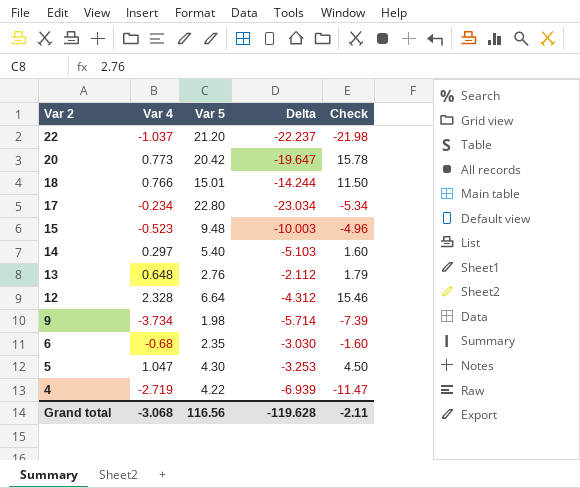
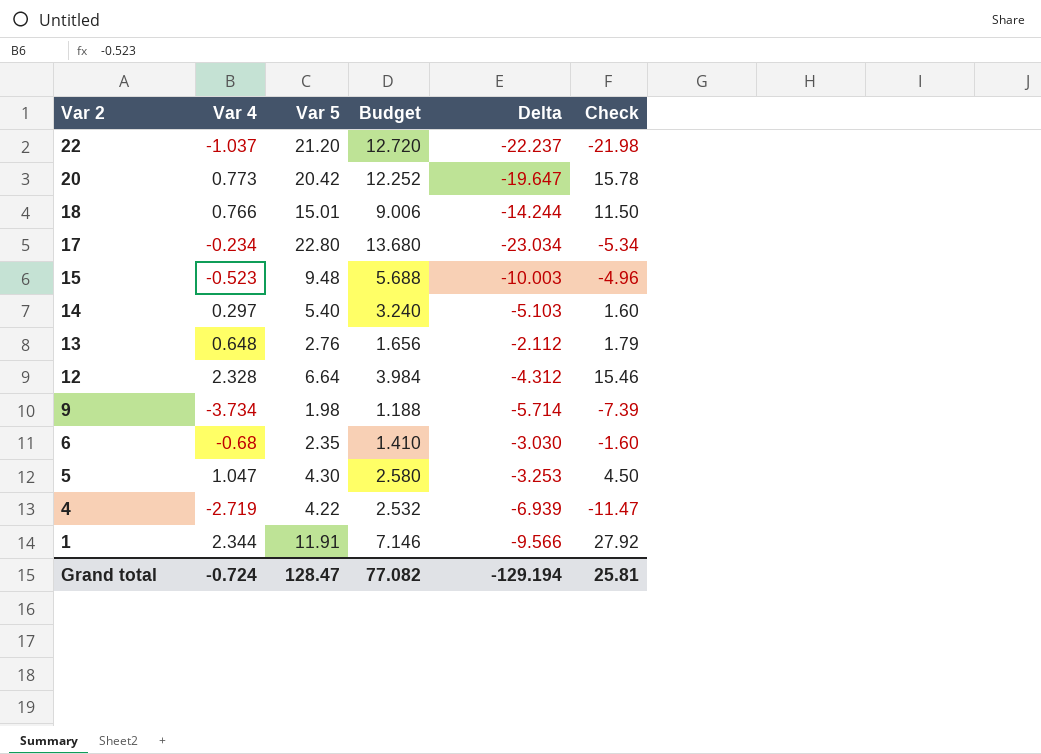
column Budget | formula: none -> [Var 5] * 0.6
row 1: none -> 2.344 | 11.91 | 7.146 | -9.566 | 27.92
Grand total | Var 4: -3.068 -> -0.724
Grand total | Var 5: 116.56 -> 128.47
Grand total | Delta: -119.628 -> -129.194
Grand total | Check: -2.11 -> 25.81

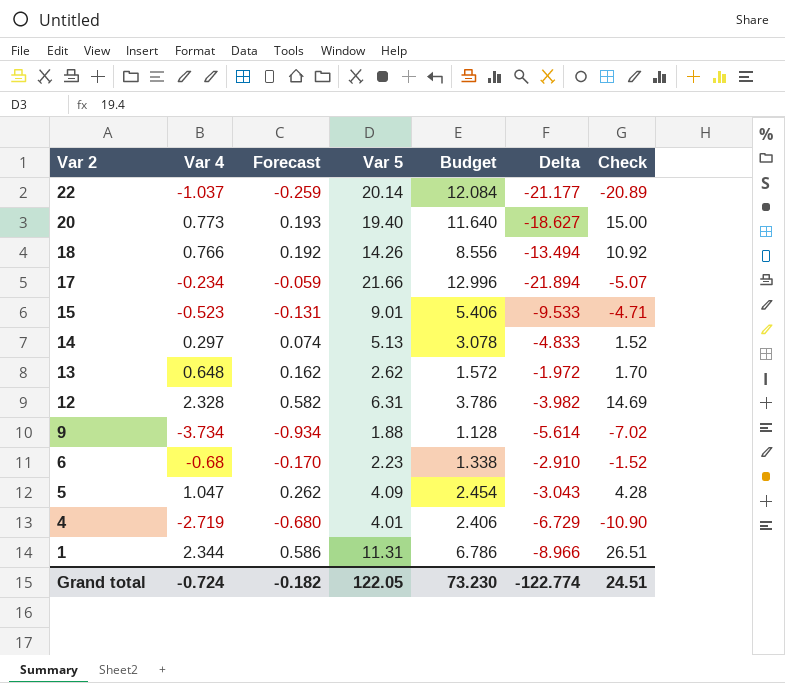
column Forecast | formula: none -> [Var 4] * 0.25
22 | Var 5: 21.20 -> 20.14
22 | Budget: 12.720 -> 12.084
22 | Delta: -22.237 -> -21.177
22 | Check: -21.98 -> -20.89
20 | Var 5: 20.42 -> 19.40
20 | Budget: 12.252 -> 11.640
20 | Delta: -19.647 -> -18.627
20 | Check: 15.78 -> 15.00
18 | Var 5: 15.01 -> 14.26
18 | Budget: 9.006 -> 8.556
18 | Delta: -14.244 -> -13.494
18 | Check: 11.50 -> 10.92
17 | Var 5: 22.80 -> 21.66
17 | Budget: 13.680 -> 12.996
17 | Delta: -23.034 -> -21.894
17 | Check: -5.34 -> -5.07
15 | Var 5: 9.48 -> 9.01
15 | Budget: 5.688 -> 5.406
15 | Delta: -10.003 -> -9.533
15 | Check: -4.96 -> -4.71
14 | Var 5: 5.40 -> 5.13
14 | Budget: 3.240 -> 3.078
14 | Delta: -5.103 -> -4.833
14 | Check: 1.60 -> 1.52
13 | Var 5: 2.76 -> 2.62
13 | Budget: 1.656 -> 1.572
13 | Delta: -2.112 -> -1.972
13 | Check: 1.79 -> 1.70
12 | Var 5: 6.64 -> 6.31
12 | Budget: 3.984 -> 3.786
12 | Delta: -4.312 -> -3.982
12 | Check: 15.46 -> 14.69
9 | Var 5: 1.98 -> 1.88
9 | Budget: 1.188 -> 1.128
9 | Delta: -5.714 -> -5.614
9 | Check: -7.39 -> -7.02
6 | Var 5: 2.35 -> 2.23
6 | Budget: 1.410 -> 1.338
6 | Delta: -3.030 -> -2.910
6 | Check: -1.60 -> -1.52
5 | Var 5: 4.30 -> 4.09
5 | Budget: 2.580 -> 2.454
5 | Delta: -3.253 -> -3.043
5 | Check: 4.50 -> 4.28
4 | Var 5: 4.22 -> 4.01
4 | Budget: 2.532 -> 2.406
4 | Delta: -6.939 -> -6.729
4 | Check: -11.47 -> -10.90
1 | Var 5: 11.91 -> 11.31
1 | Budget: 7.146 -> 6.786
1 | Delta: -9.566 -> -8.966
1 | Check: 27.92 -> 26.51
Grand total | Var 5: 128.47 -> 122.05
Grand total | Budget: 77.082 -> 73.230
Grand total | Delta: -129.194 -> -122.774
Grand total | Check: 25.81 -> 24.51

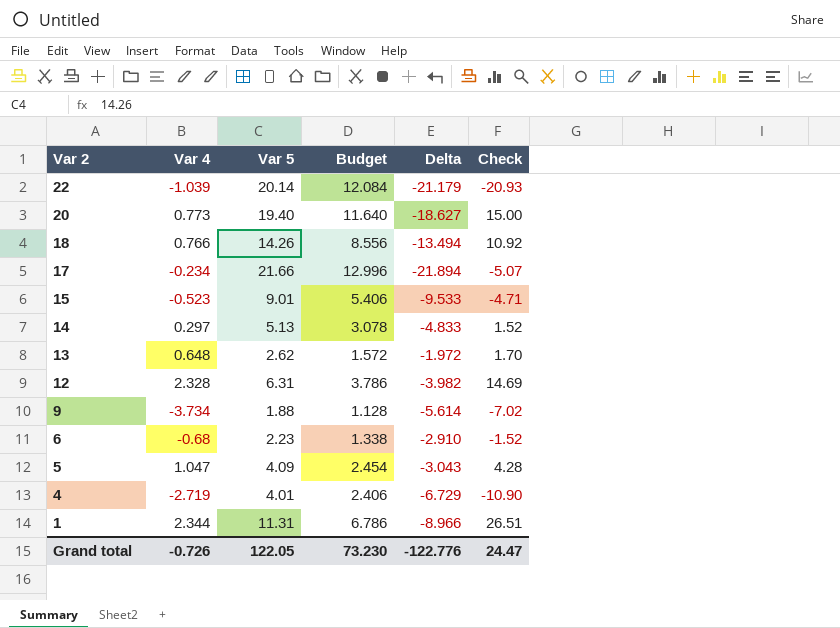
column Forecast | formula: [Var 4] * 0.25 -> none
22 | Var 4: -1.037 -> -1.039
22 | Delta: -21.177 -> -21.179
22 | Check: -20.89 -> -20.93
Grand total | Var 4: -0.724 -> -0.726
Grand total | Delta: -122.774 -> -122.776
Grand total | Check: 24.51 -> 24.47

